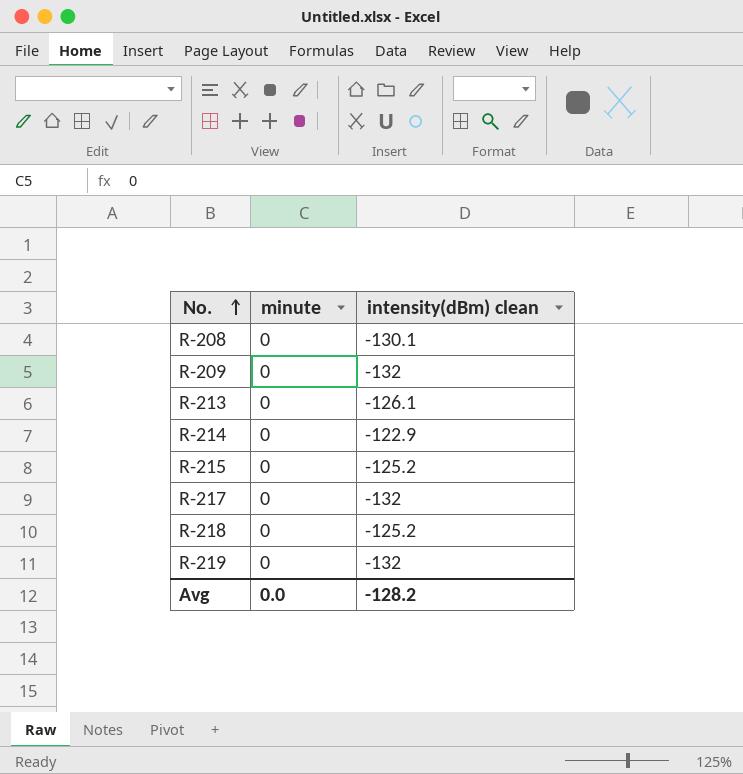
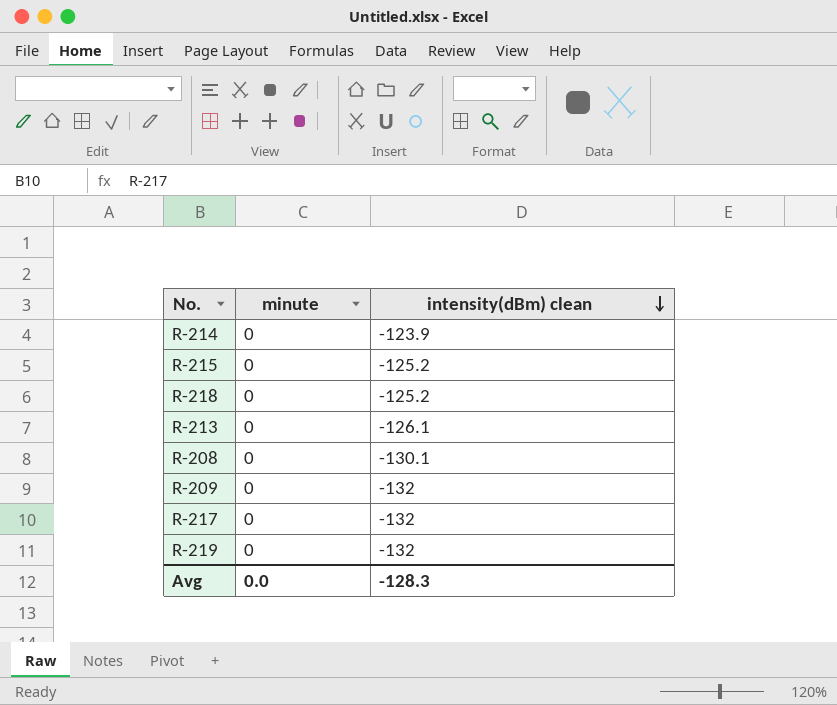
row order: No. ascending -> intensity(dBm) clean descending
R-214 | intensity(dBm) clean: -122.9 -> -123.9
Avg | intensity(dBm) clean: -128.2 -> -128.3

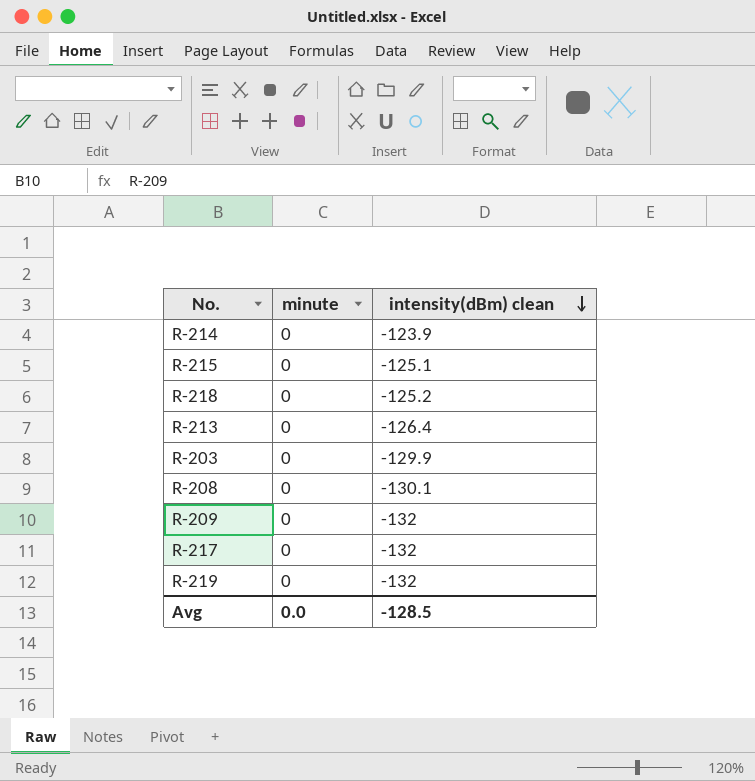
R-215 | intensity(dBm) clean: -125.2 -> -125.1
R-213 | intensity(dBm) clean: -126.1 -> -126.4
row R-203: none -> 0 | -129.9
Avg | intensity(dBm) clean: -128.3 -> -128.5

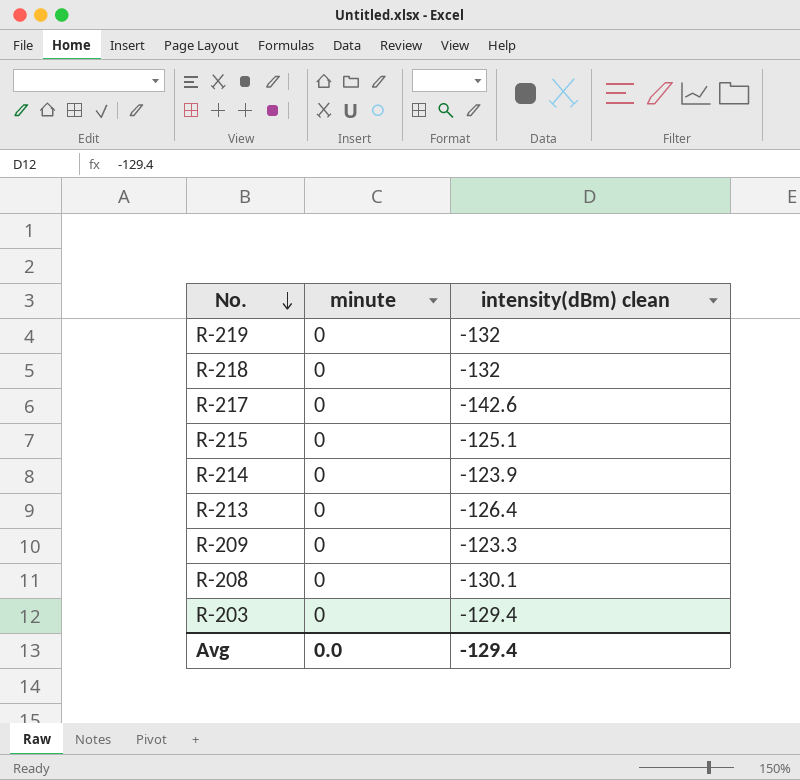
row order: intensity(dBm) clean descending -> No. descending
R-218 | intensity(dBm) clean: -125.2 -> -132
R-217 | intensity(dBm) clean: -132 -> -142.6
R-209 | intensity(dBm) clean: -132 -> -123.3
R-203 | intensity(dBm) clean: -129.9 -> -129.4
Avg | intensity(dBm) clean: -128.5 -> -129.4

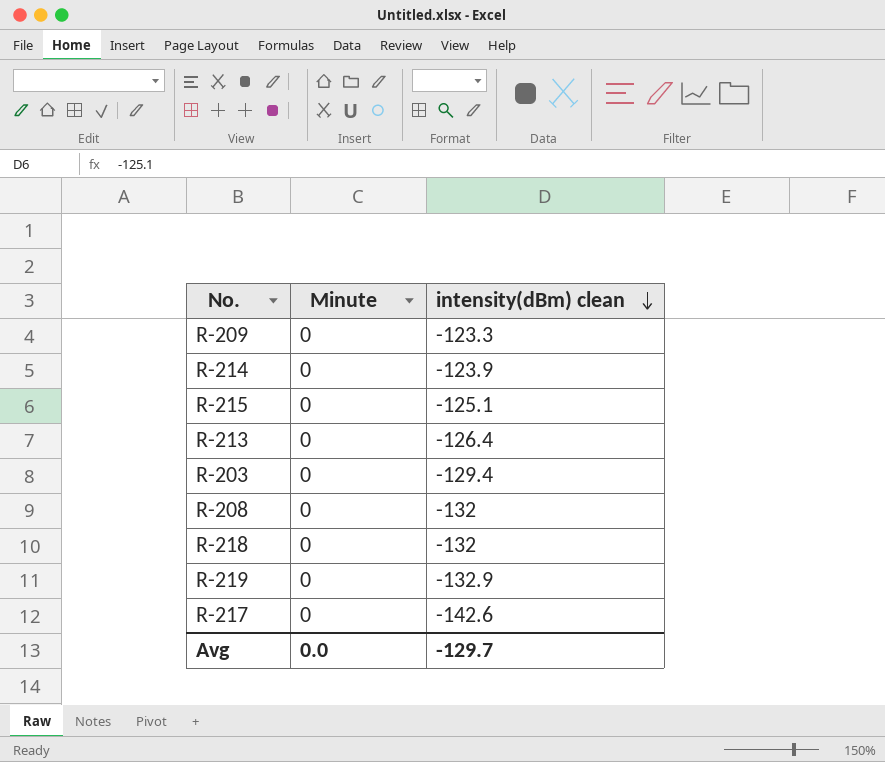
row order: No. descending -> intensity(dBm) clean descending
column name: minute -> Minute
R-208 | intensity(dBm) clean: -130.1 -> -132
R-219 | intensity(dBm) clean: -132 -> -132.9
Avg | intensity(dBm) clean: -129.4 -> -129.7

